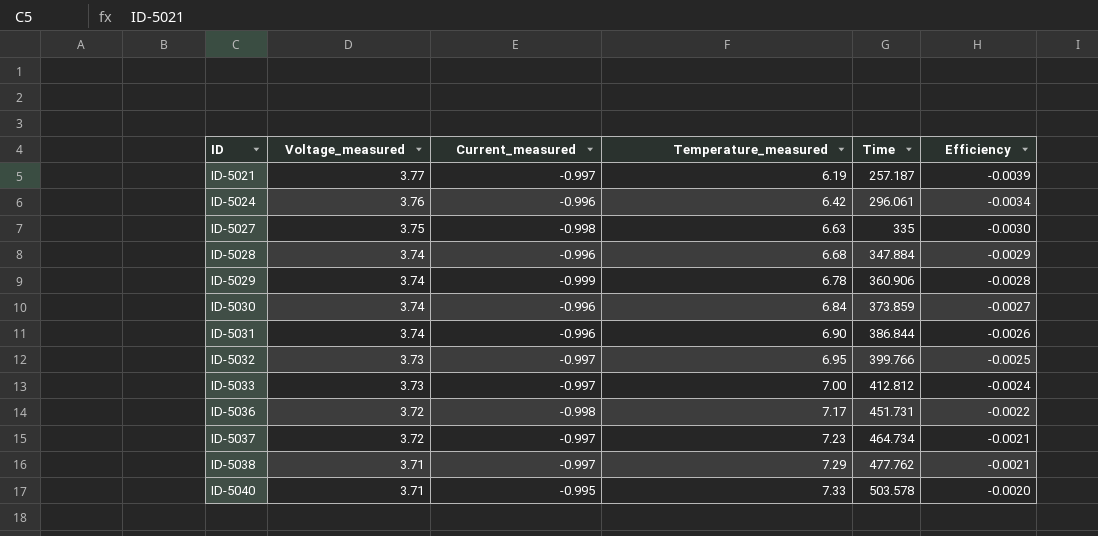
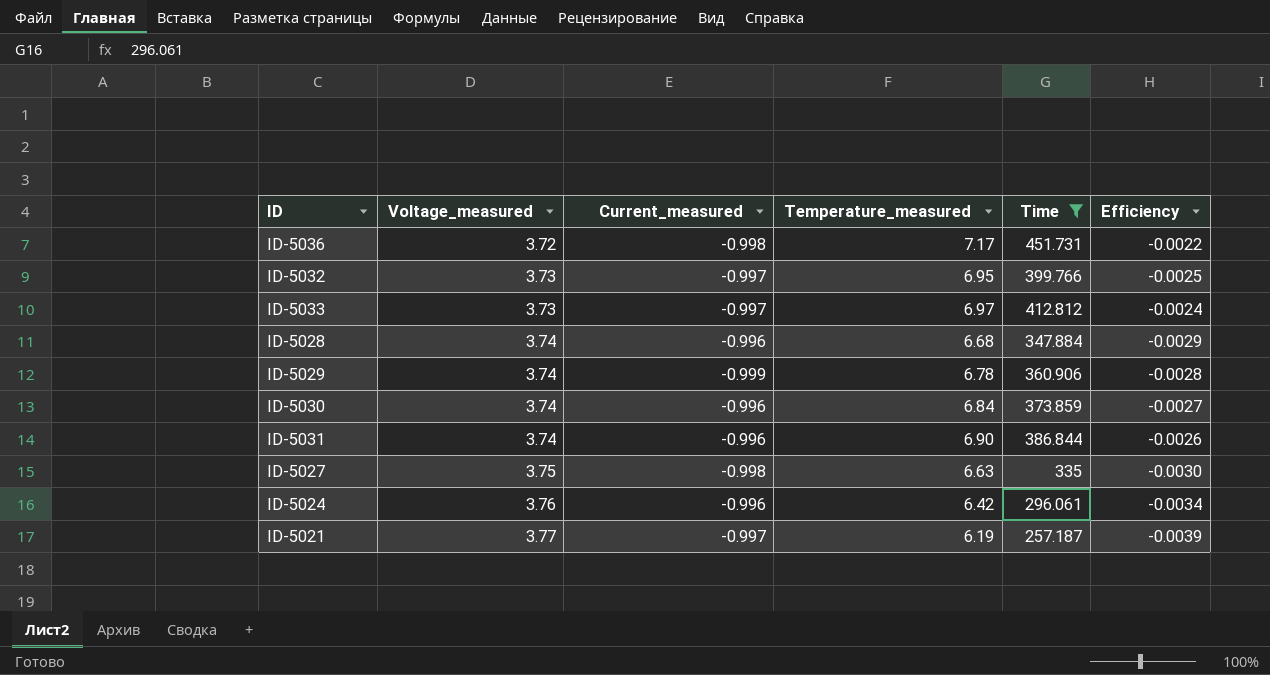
filter: none -> Time <= 451.731
row order: ID ascending -> Voltage_measured ascending
ID-5033 | Temperature_measured: 7.00 -> 6.97

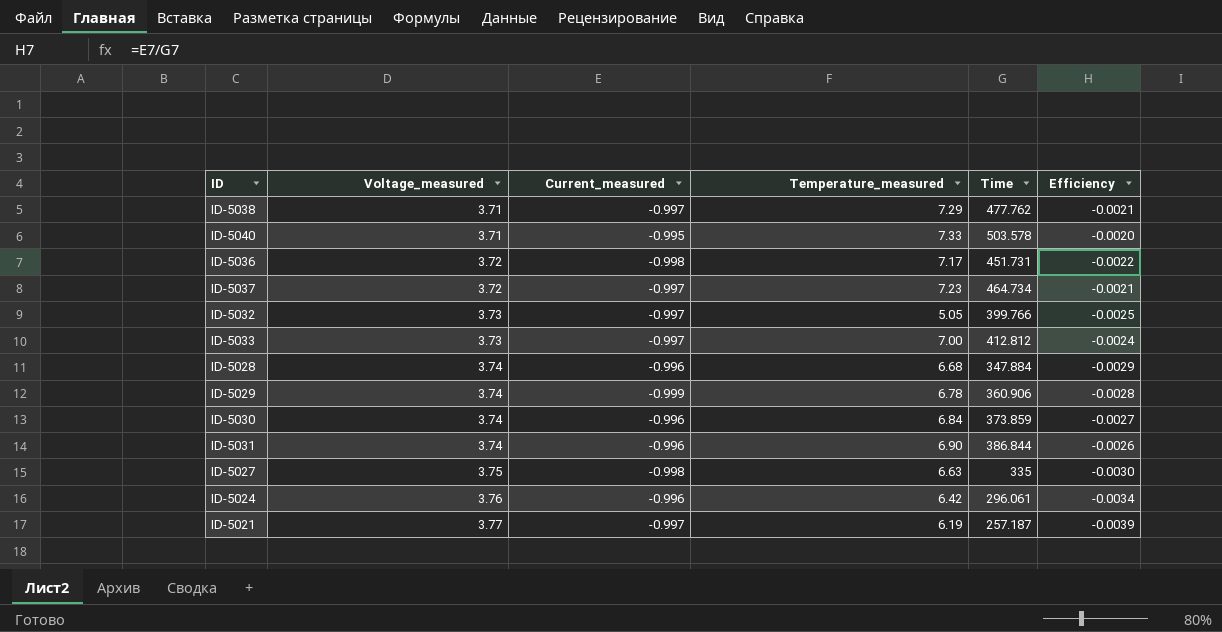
filter: Time <= 451.731 -> none
ID-5032 | Temperature_measured: 6.95 -> 5.05
ID-5033 | Temperature_measured: 6.97 -> 7.00

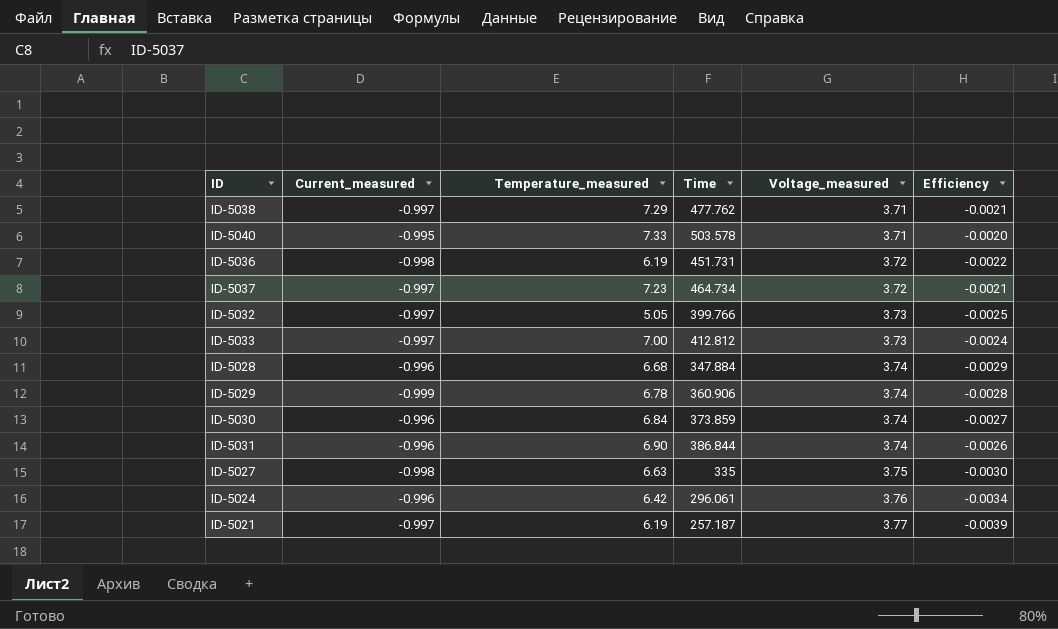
column Voltage_measured | position: 2 -> 5
ID-5036 | Temperature_measured: 7.17 -> 6.19

